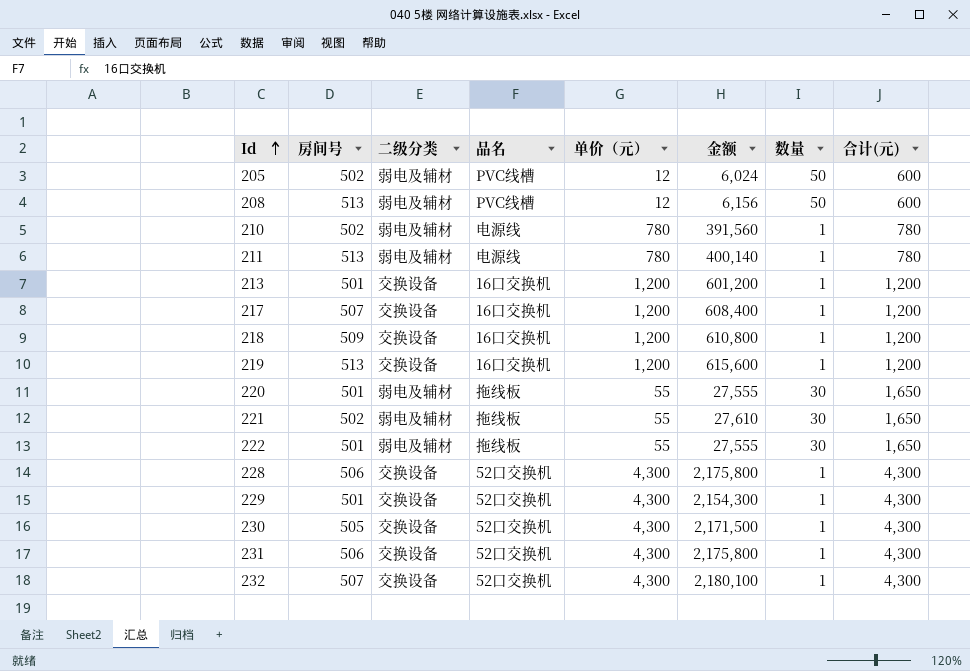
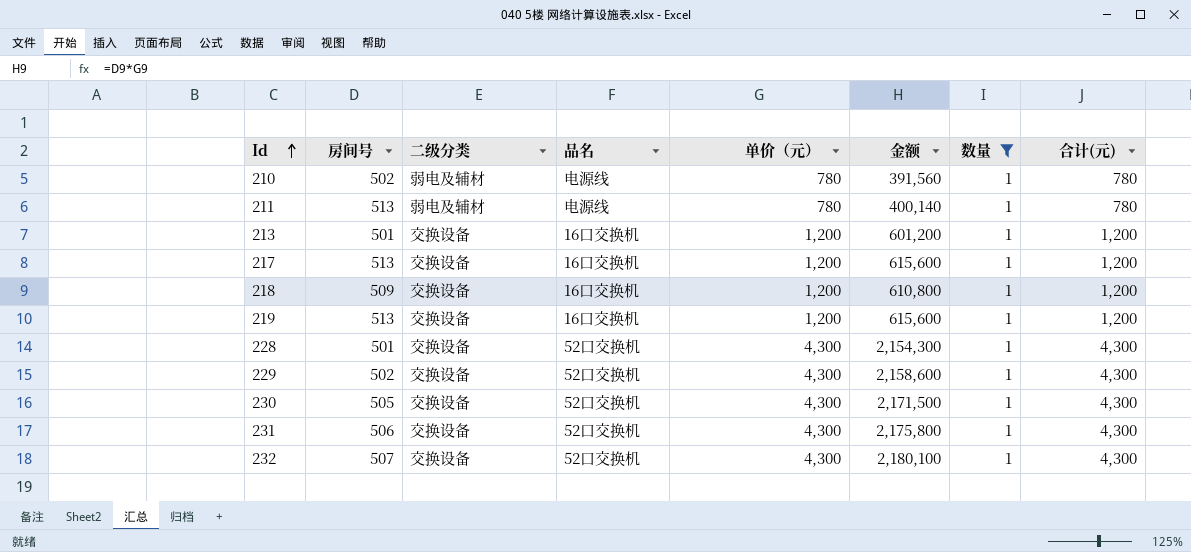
filter: none -> 数量 = 1
217 | 房间号: 507 -> 513
217 | 金额: 608,400 -> 615,600
228 | 房间号: 506 -> 501
228 | 金额: 2,175,800 -> 2,154,300
229 | 房间号: 501 -> 502
229 | 金额: 2,154,300 -> 2,158,600

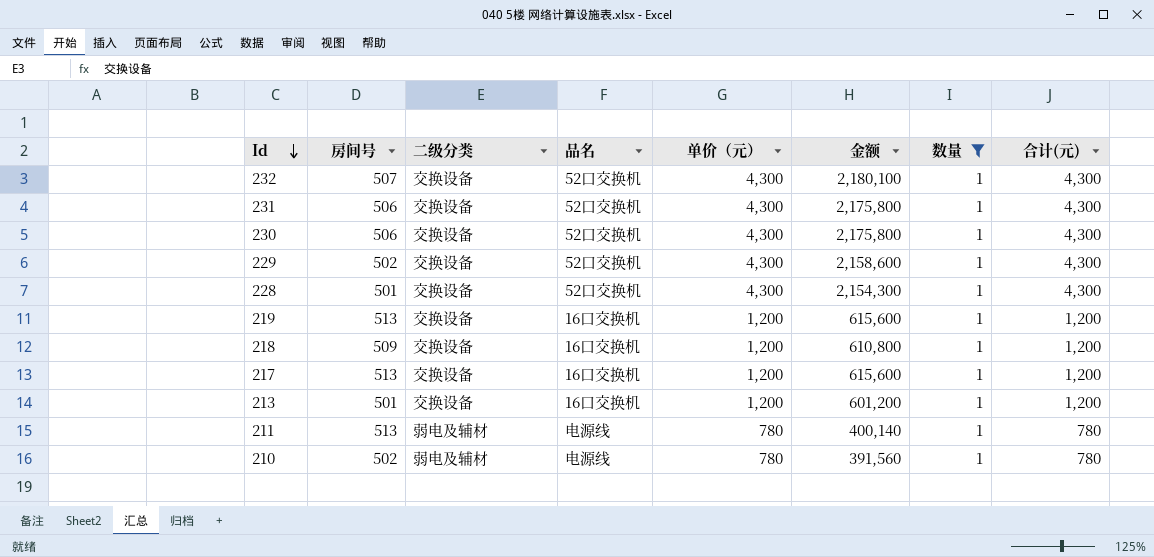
row order: Id ascending -> Id descending
230 | 房间号: 505 -> 506
230 | 金额: 2,171,500 -> 2,175,800

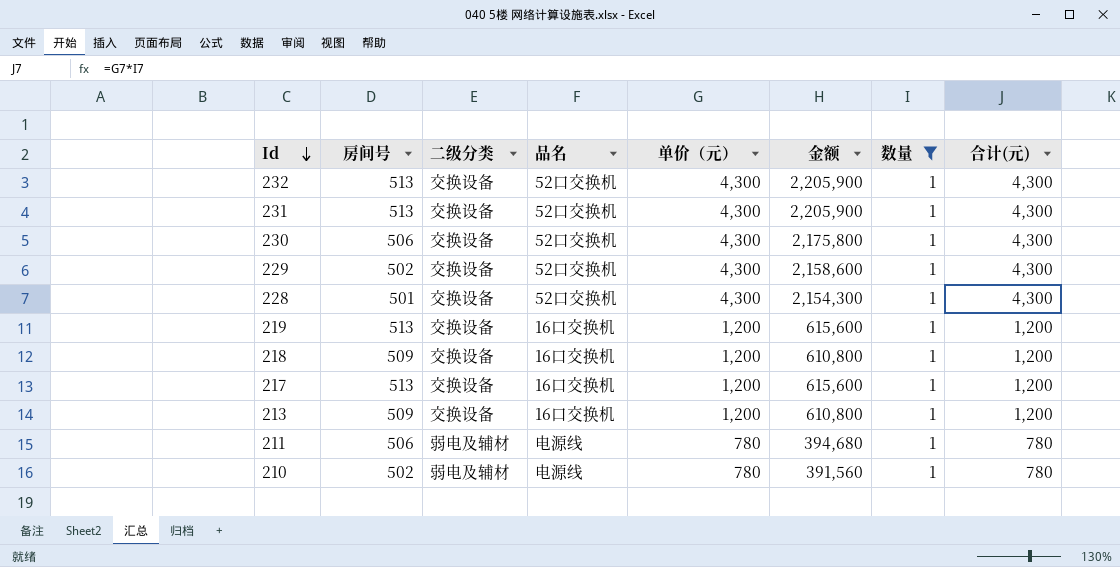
232 | 房间号: 507 -> 513
232 | 金额: 2,180,100 -> 2,205,900
231 | 房间号: 506 -> 513
231 | 金额: 2,175,800 -> 2,205,900
213 | 房间号: 501 -> 509
213 | 金额: 601,200 -> 610,800
211 | 房间号: 513 -> 506
211 | 金额: 400,140 -> 394,680

